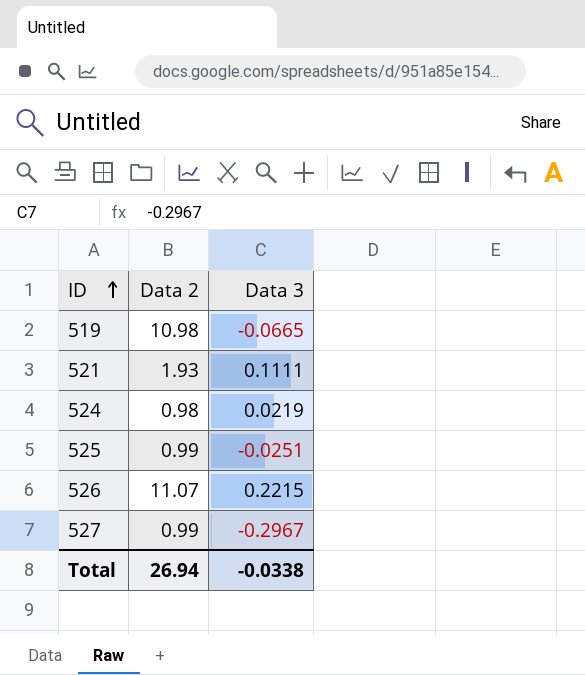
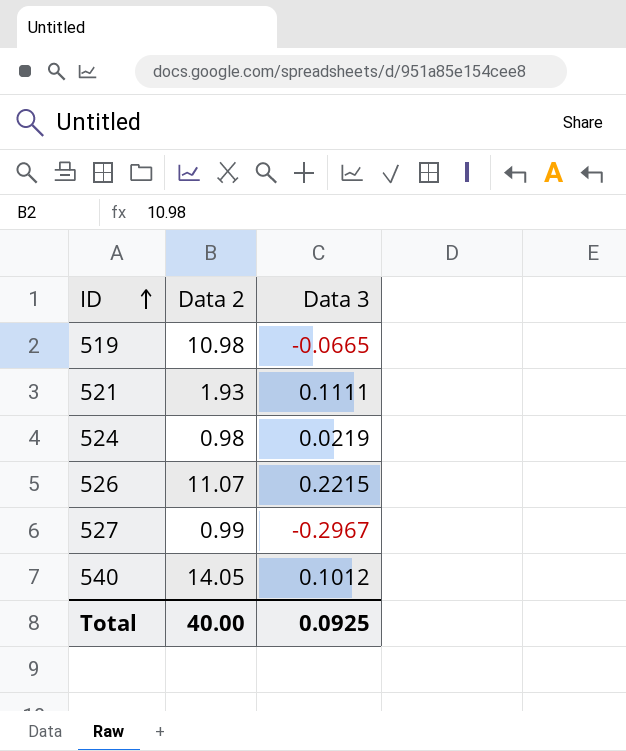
row 525: 0.99 | -0.0251 -> none
row 540: none -> 14.05 | 0.1012
Total | Data 2: 26.94 -> 40.00
Total | Data 3: -0.0338 -> 0.0925

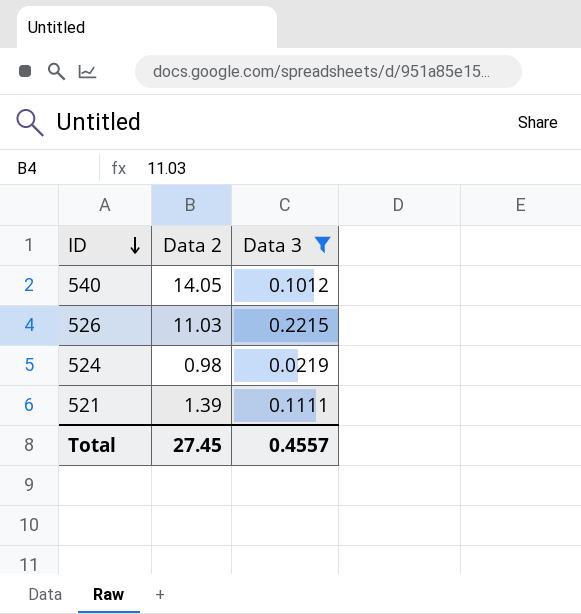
filter: none -> Data 3 >= 0.0219
row order: ID ascending -> ID descending
526 | Data 2: 11.07 -> 11.03
521 | Data 2: 1.93 -> 1.39
Total | Data 2: 40.00 -> 27.45
Total | Data 3: 0.0925 -> 0.4557

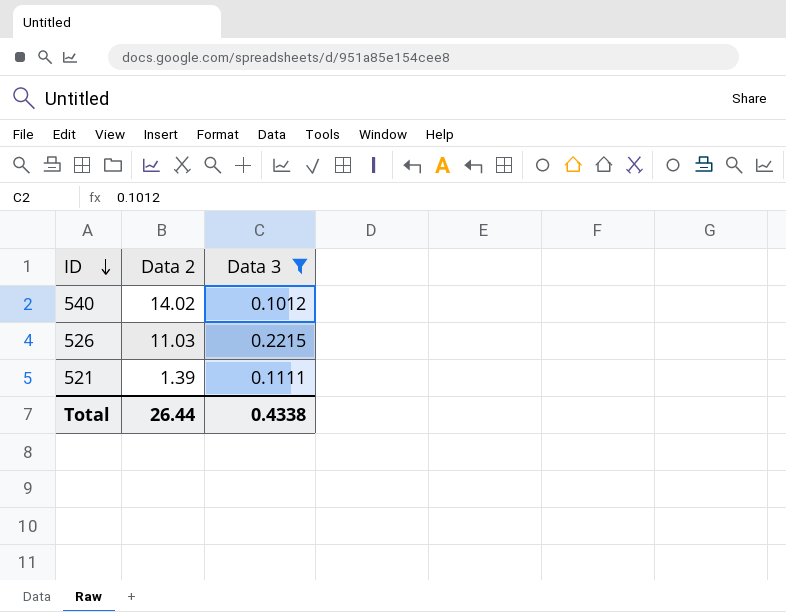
row 524: 0.98 | 0.0219 -> none
540 | Data 2: 14.05 -> 14.02
Total | Data 2: 27.45 -> 26.44
Total | Data 3: 0.4557 -> 0.4338

